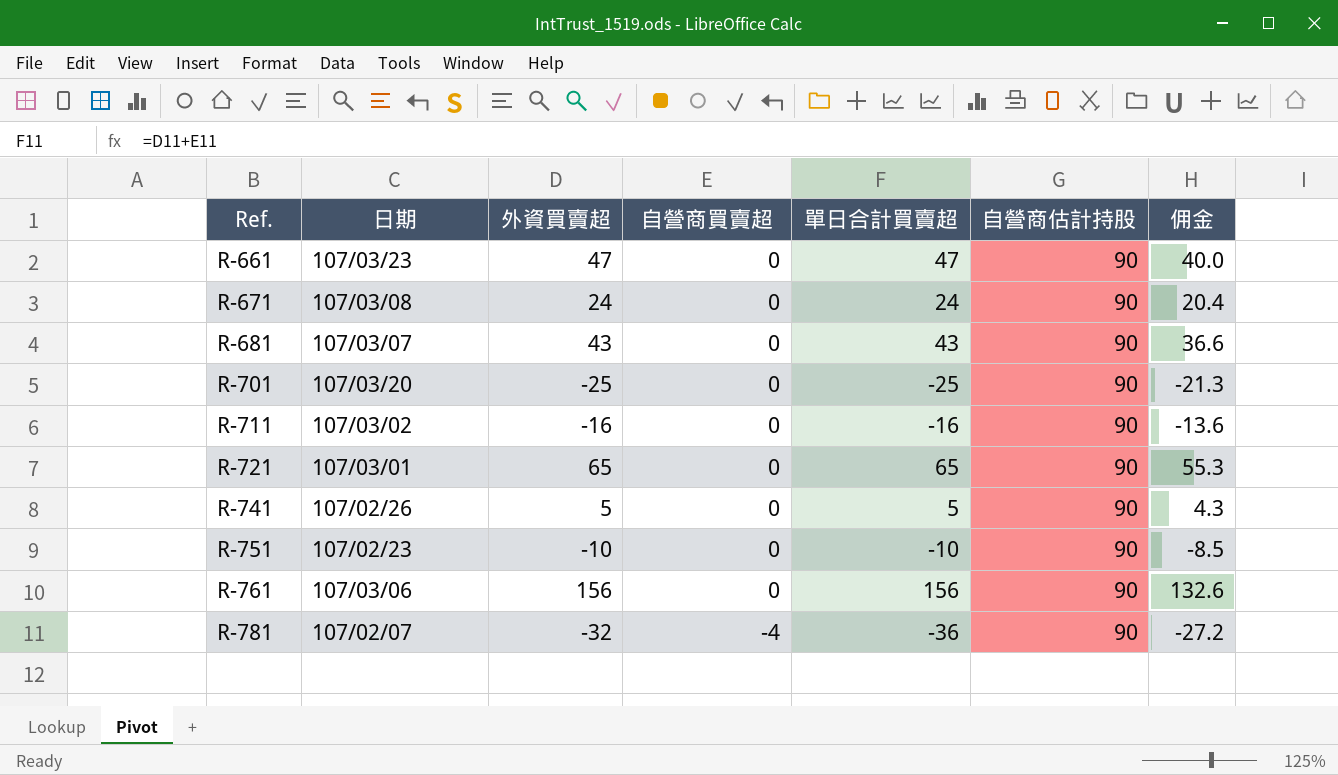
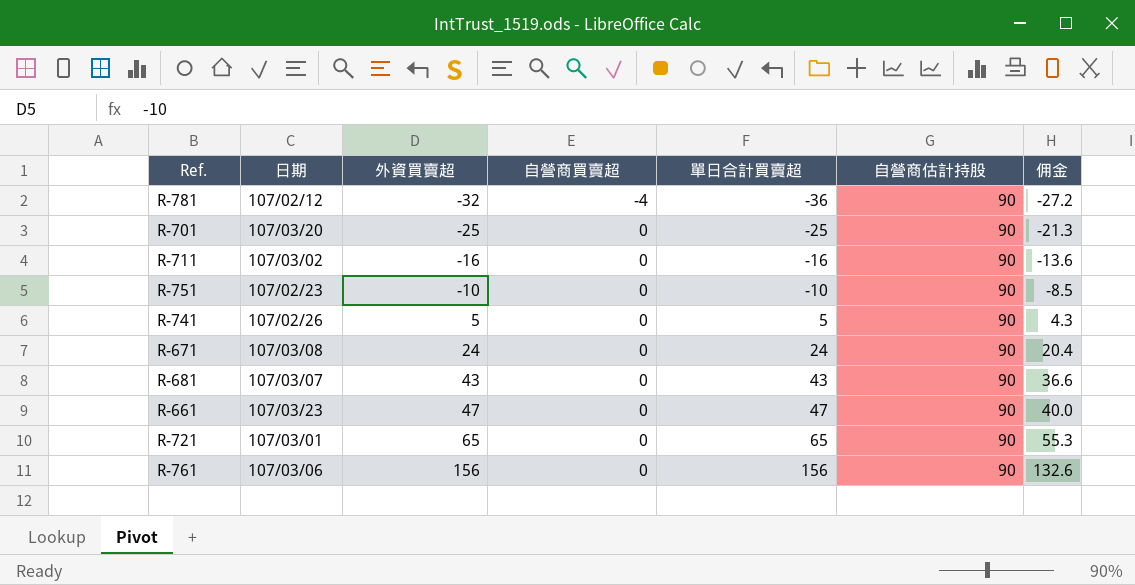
row order: Ref. ascending -> 外資買賣超 ascending
R-781 | 日期: 107/02/07 -> 107/02/12

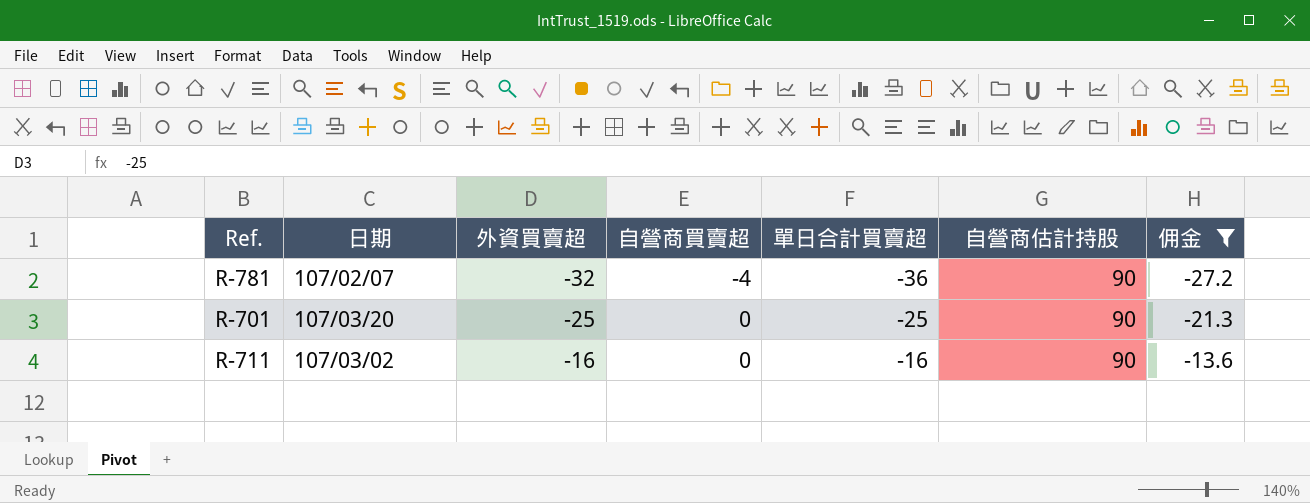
filter: none -> 佣金 <= -13.6
R-781 | 日期: 107/02/12 -> 107/02/07

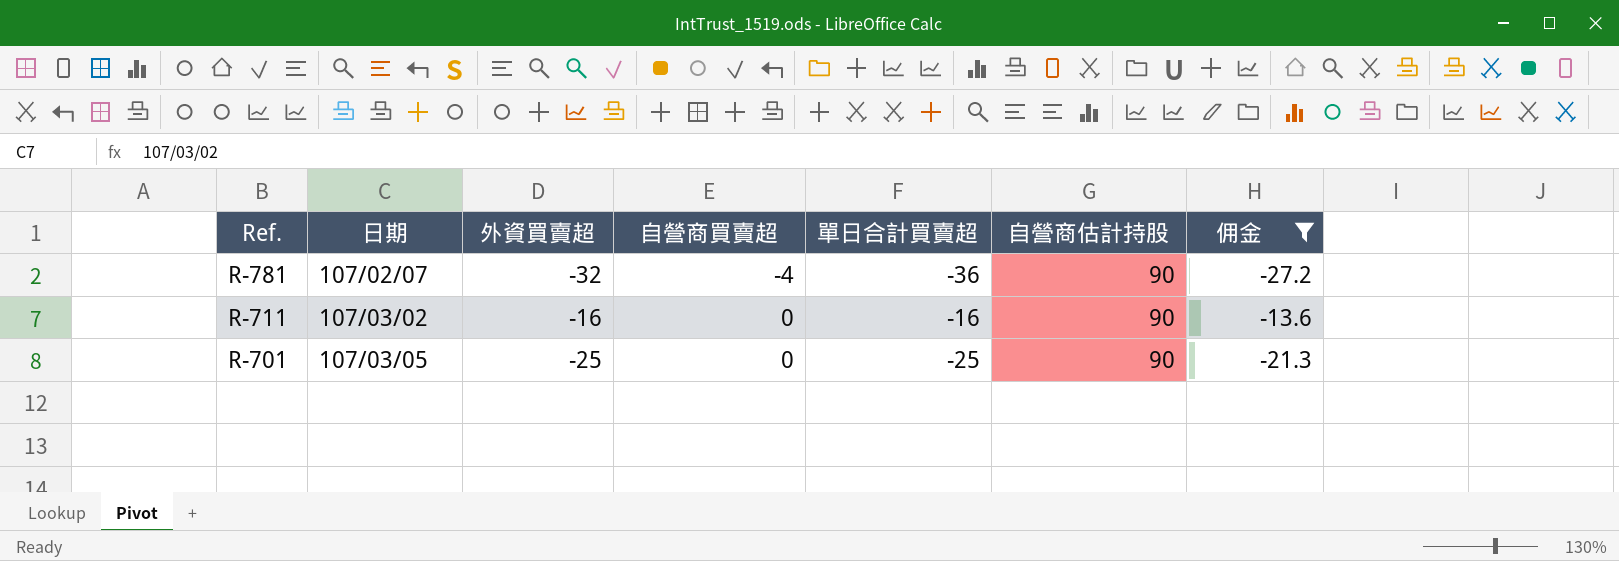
row order: 外資買賣超 ascending -> Ref. descending
R-701 | 日期: 107/03/20 -> 107/03/05

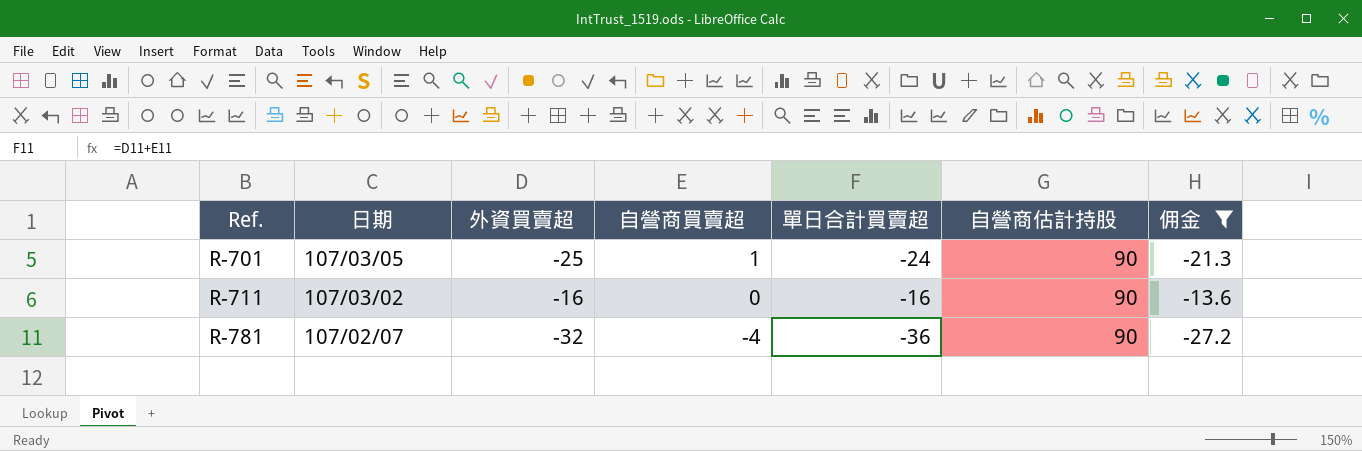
row order: Ref. descending -> Ref. ascending
R-701 | 自營商買賣超: 0 -> 1
R-701 | 單日合計買賣超: -25 -> -24

